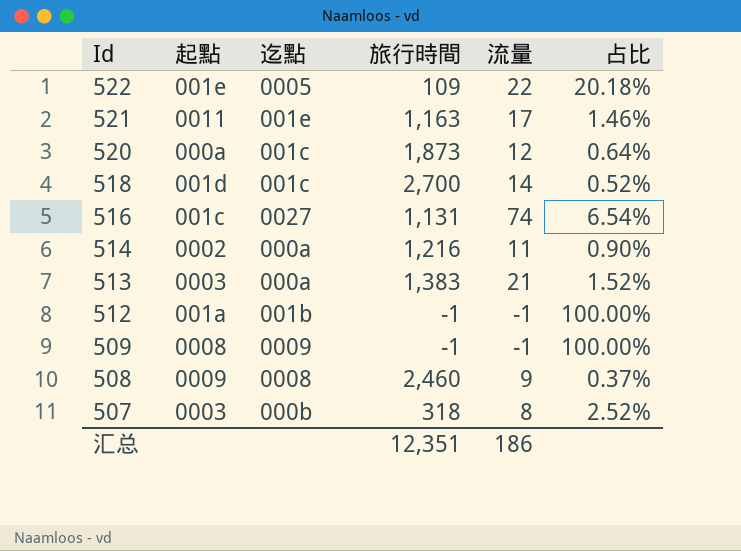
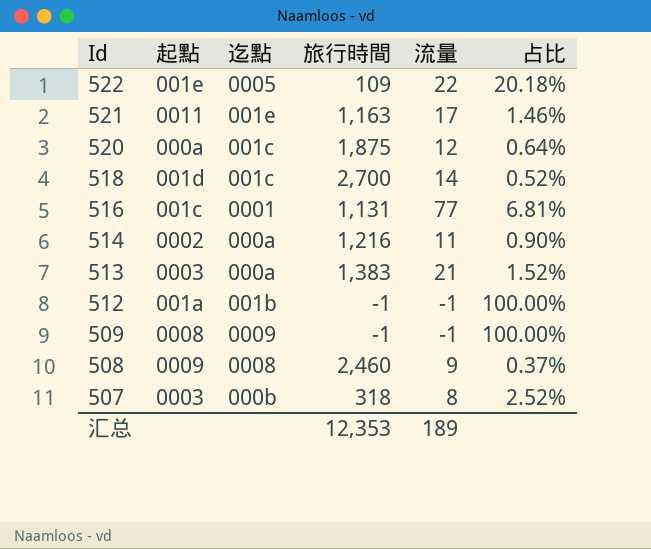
520 | 旅行時間: 1,873 -> 1,875
516 | 迄點: 0027 -> 0001
516 | 流量: 74 -> 77
516 | 占比: 6.54% -> 6.81%
汇总 | 旅行時間: 12,351 -> 12,353
汇总 | 流量: 186 -> 189

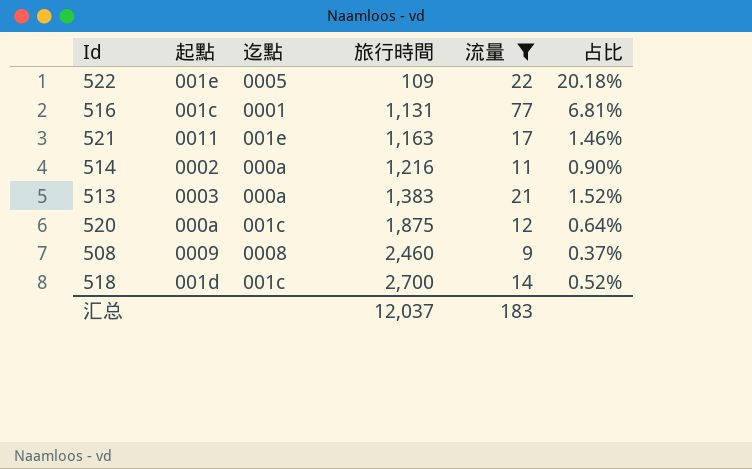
filter: none -> 流量 >= 9
row order: Id descending -> 旅行時間 ascending
汇总 | 旅行時間: 12,353 -> 12,037
汇总 | 流量: 189 -> 183

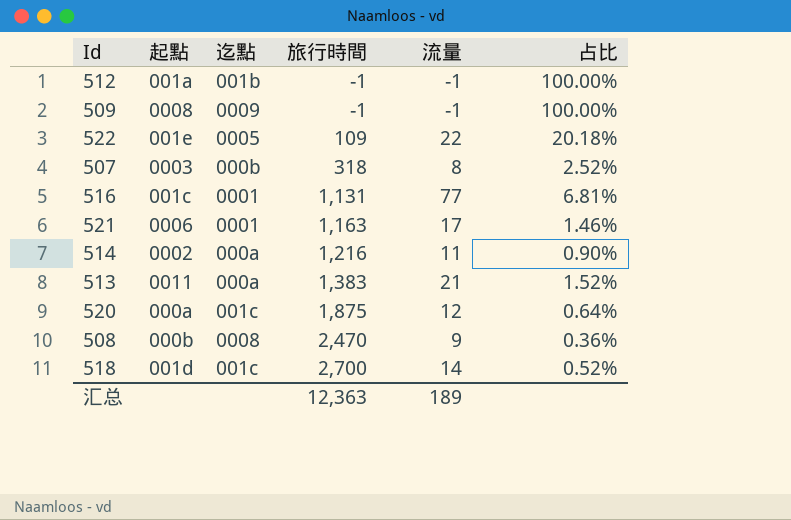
filter: 流量 >= 9 -> none
521 | 起點: 0011 -> 0006
521 | 迄點: 001e -> 0001
513 | 起點: 0003 -> 0011
508 | 起點: 0009 -> 000b
508 | 旅行時間: 2,460 -> 2,470
508 | 占比: 0.37% -> 0.36%
汇总 | 旅行時間: 12,037 -> 12,363
汇总 | 流量: 183 -> 189

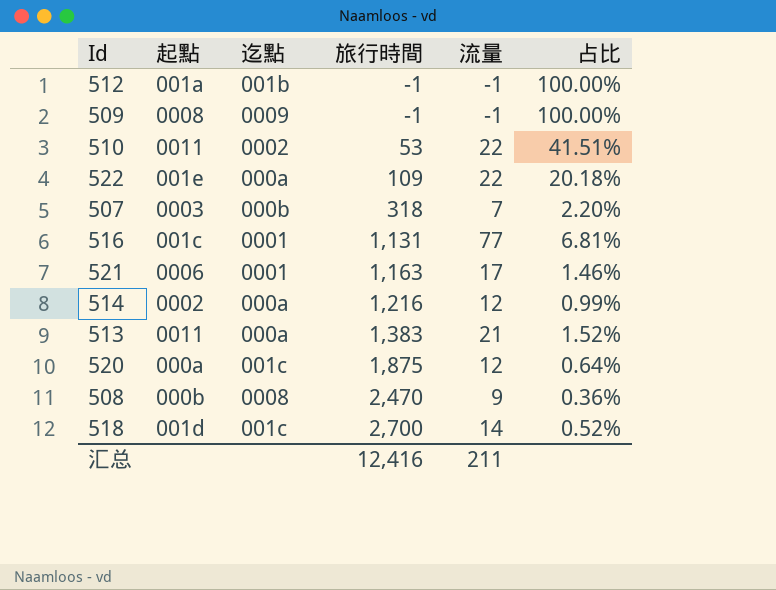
row 510: none -> 0011 | 0002 | 53 | 22 | 41.51%
522 | 迄點: 0005 -> 000a
507 | 流量: 8 -> 7
507 | 占比: 2.52% -> 2.20%
514 | 流量: 11 -> 12
514 | 占比: 0.90% -> 0.99%
汇总 | 旅行時間: 12,363 -> 12,416
汇总 | 流量: 189 -> 211

